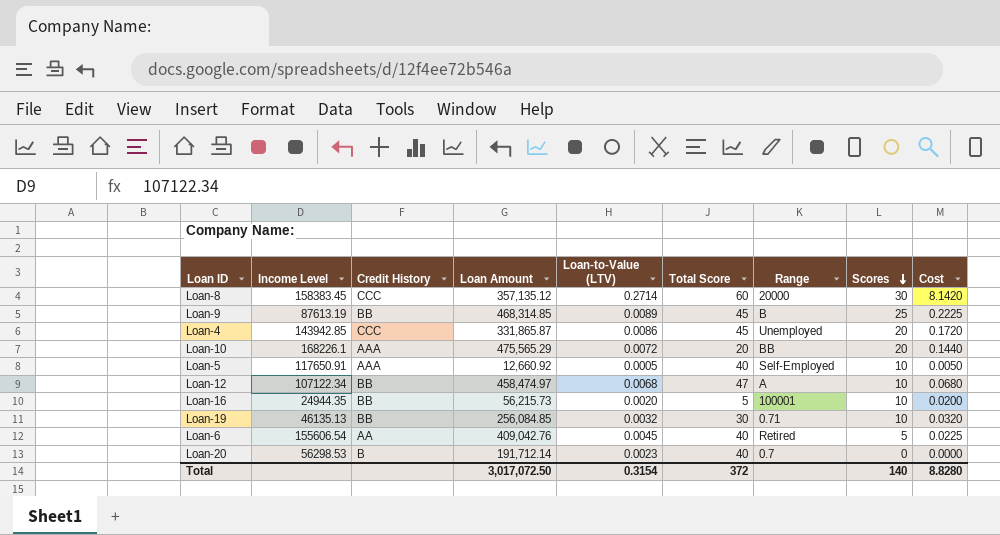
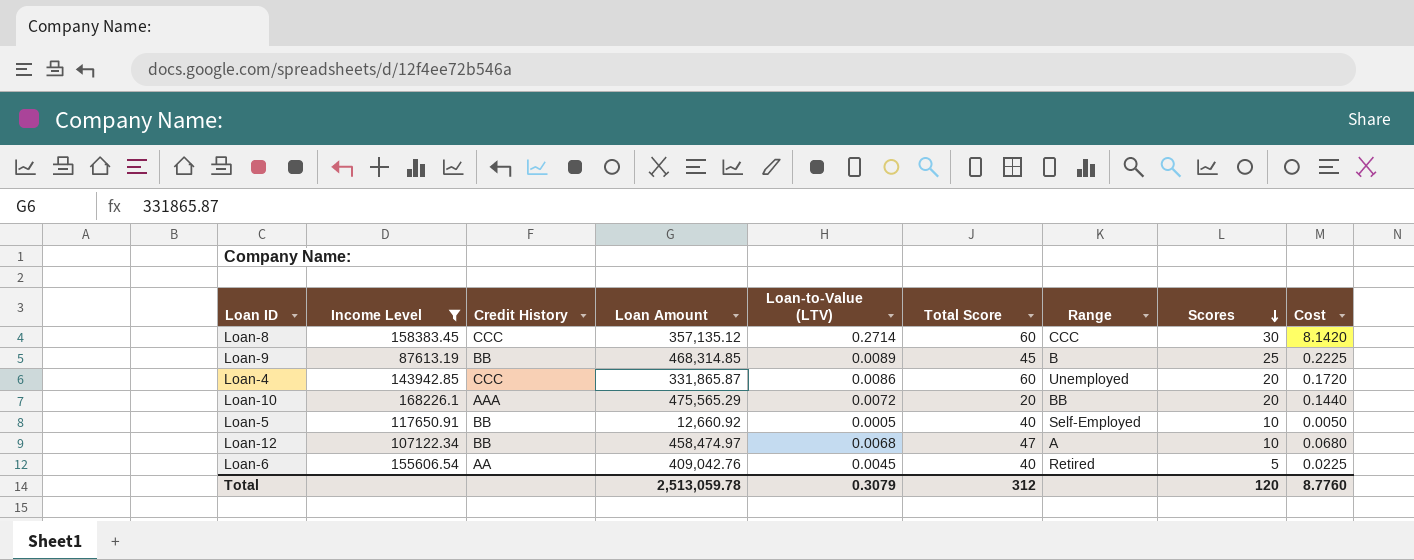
filter: none -> Income Level >= 87613.19
Loan-8 | Range: 20000 -> CCC
Loan-4 | Total Score: 45 -> 60
Loan-5 | Credit History: AAA -> BB
Total | Loan Amount: 3,017,072.50 -> 2,513,059.78
Total | Loan-to-Value (LTV): 0.3154 -> 0.3079
Total | Total Score: 372 -> 312
Total | Scores: 140 -> 120
Total | Cost: 8.8280 -> 8.7760

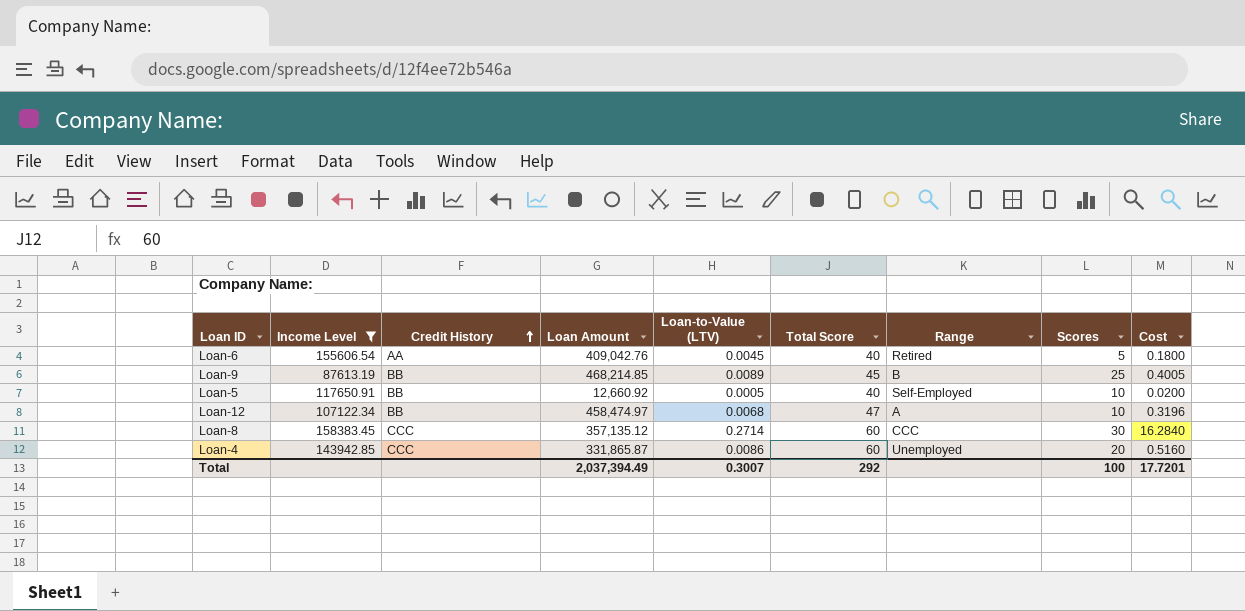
row order: Scores descending -> Credit History ascending
column Cost | formula: [Loan-to-Value (LTV)] * [Scores] -> [Loan-to-Value (LTV)] * [Total Score]
row Loan-10: 168226.1 | AAA | 475,565.29 | 0.0072 | 20 | BB | 20 | 0.1440 -> none
Loan-9 | Loan Amount: 468,314.85 -> 468,214.85
Total | Loan Amount: 2,513,059.78 -> 2,037,394.49
Total | Loan-to-Value (LTV): 0.3079 -> 0.3007
Total | Total Score: 312 -> 292
Total | Scores: 120 -> 100
Total | Cost: 8.7760 -> 17.7201

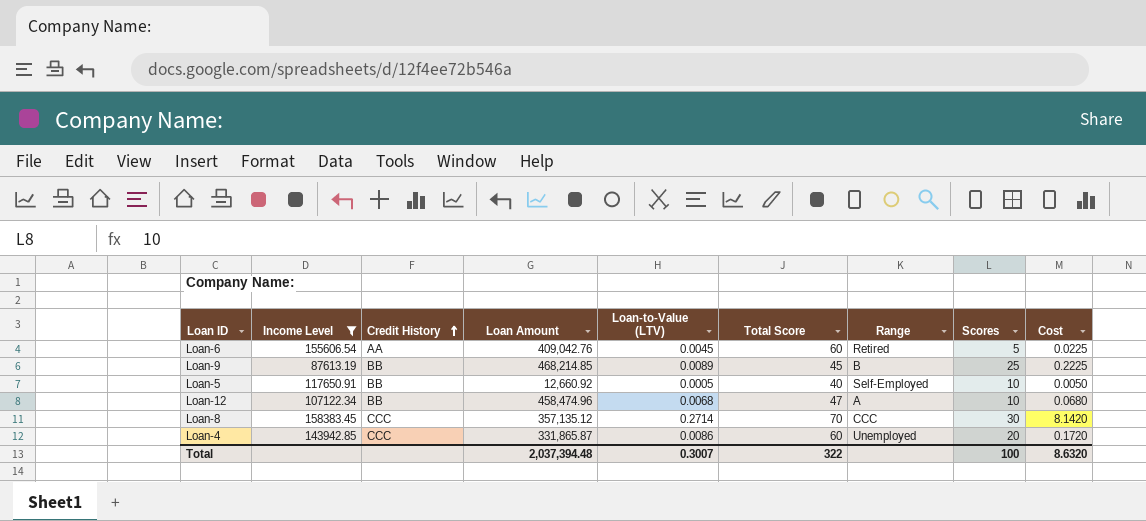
column Cost | formula: [Loan-to-Value (LTV)] * [Total Score] -> [Loan-to-Value (LTV)] * [Scores]
Loan-6 | Total Score: 40 -> 60
Loan-12 | Loan Amount: 458,474.97 -> 458,474.96
Loan-8 | Total Score: 60 -> 70
Total | Loan Amount: 2,037,394.49 -> 2,037,394.48
Total | Total Score: 292 -> 322
Total | Cost: 17.7201 -> 8.6320

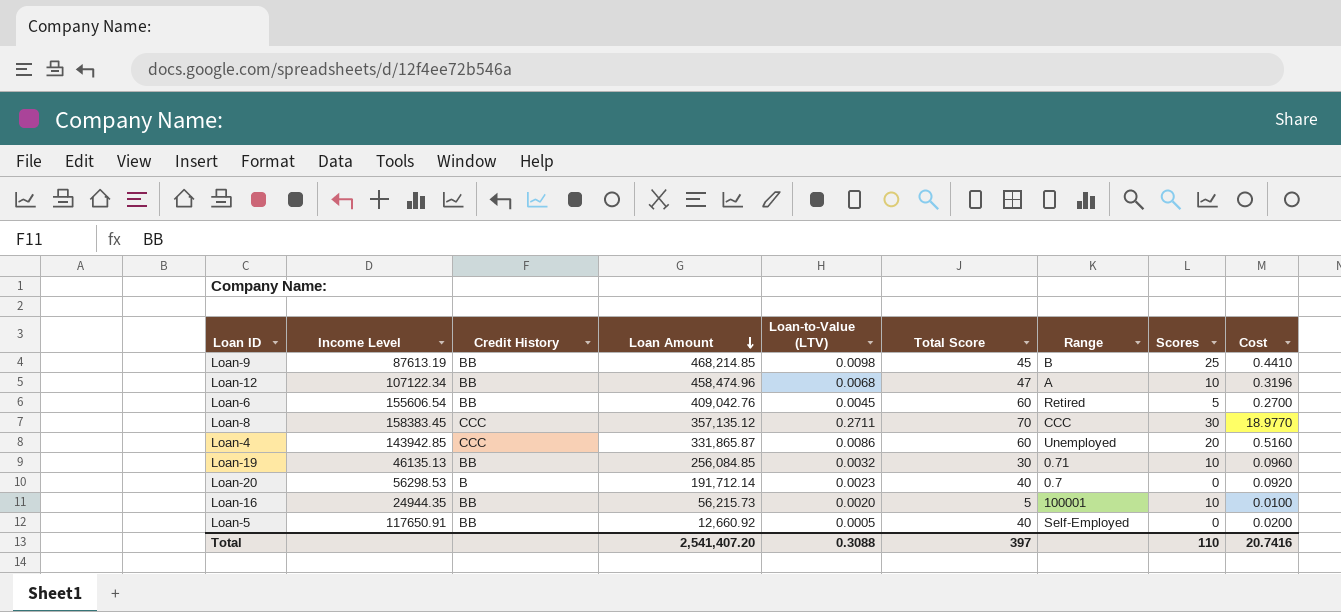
filter: Income Level >= 87613.19 -> none
row order: Credit History ascending -> Loan Amount descending
column Cost | formula: [Loan-to-Value (LTV)] * [Scores] -> [Loan-to-Value (LTV)] * [Total Score]
Loan-9 | Loan-to-Value (LTV): 0.0089 -> 0.0098
Loan-6 | Credit History: AA -> BB
Loan-8 | Loan-to-Value (LTV): 0.2714 -> 0.2711
Loan-5 | Scores: 10 -> 0
Total | Loan Amount: 2,037,394.48 -> 2,541,407.20
Total | Loan-to-Value (LTV): 0.3007 -> 0.3088
Total | Total Score: 322 -> 397
Total | Scores: 100 -> 110
Total | Cost: 8.6320 -> 20.7416

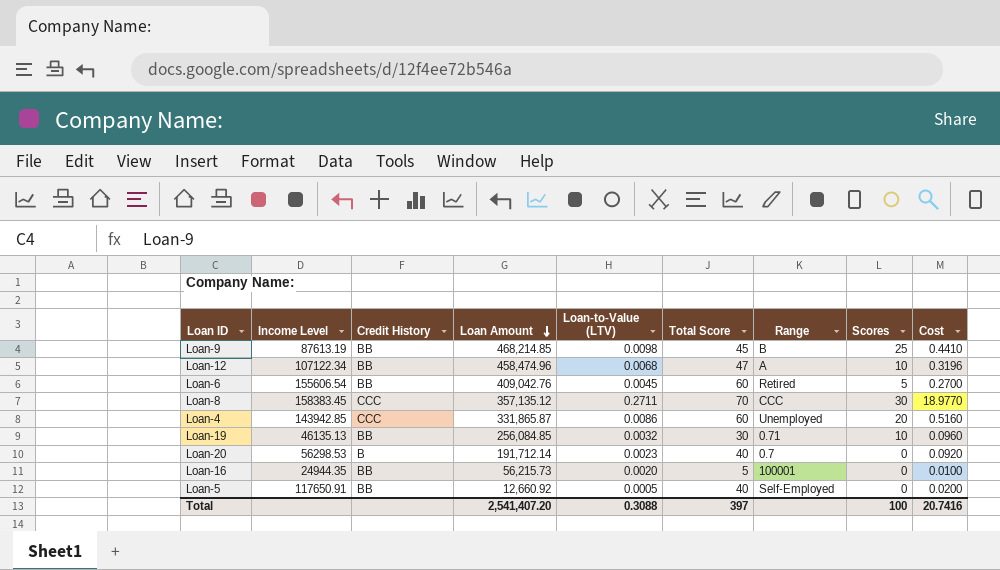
Loan-16 | Scores: 10 -> 0
Total | Scores: 110 -> 100

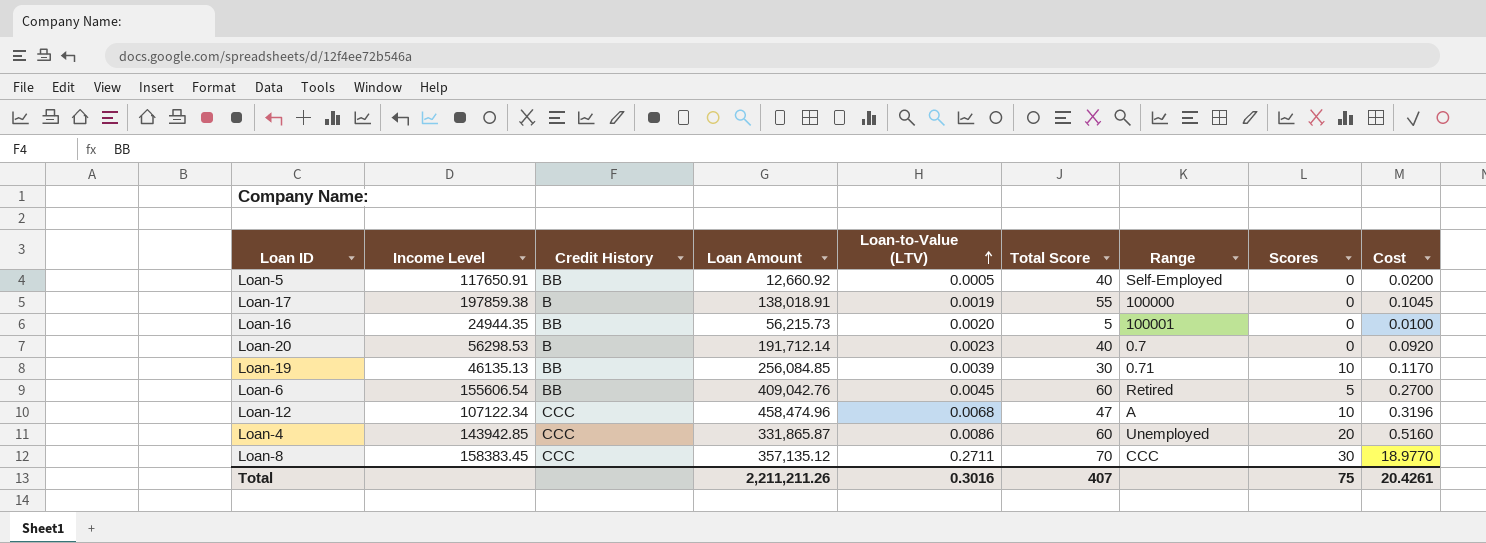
row order: Loan Amount descending -> Loan-to-Value (LTV) ascending
row Loan-9: 87613.19 | BB | 468,214.85 | 0.0098 | 45 | B | 25 | 0.4410 -> none
row Loan-17: none -> 197859.38 | B | 138,018.91 | 0.0019 | 55 | 100000 | 0 | 0.1045
Loan-19 | Loan-to-Value (LTV): 0.0032 -> 0.0039
Loan-19 | Cost: 0.0960 -> 0.1170
Loan-12 | Credit History: BB -> CCC
Total | Loan Amount: 2,541,407.20 -> 2,211,211.26
Total | Loan-to-Value (LTV): 0.3088 -> 0.3016
Total | Total Score: 397 -> 407
Total | Scores: 100 -> 75
Total | Cost: 20.7416 -> 20.4261

